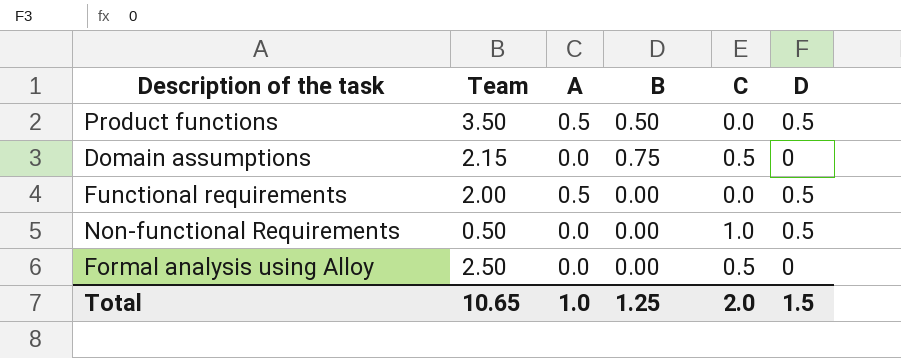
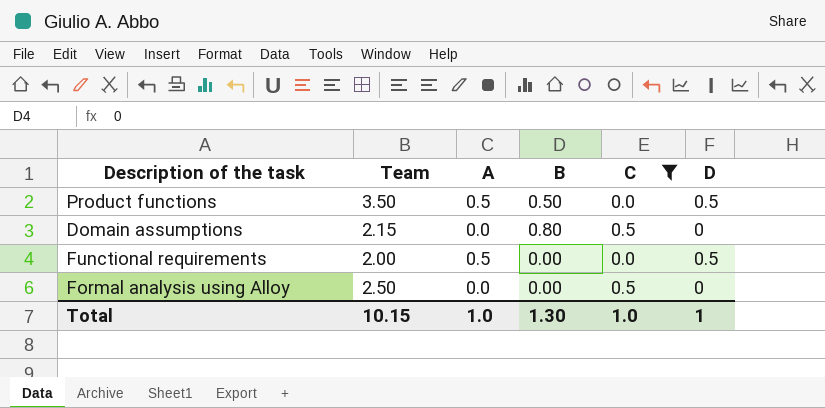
filter: none -> C != 1.0
Domain assumptions | B: 0.75 -> 0.80
Total | Team: 10.65 -> 10.15
Total | B: 1.25 -> 1.30
Total | C: 2.0 -> 1.0
Total | D: 1.5 -> 1

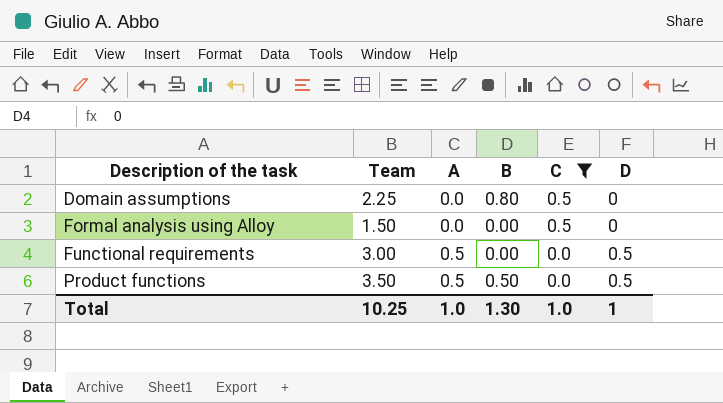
row order: none -> Description of the task ascending
Domain assumptions | Team: 2.15 -> 2.25
Formal analysis using Alloy | Team: 2.50 -> 1.50
Functional requirements | Team: 2.00 -> 3.00
Total | Team: 10.15 -> 10.25

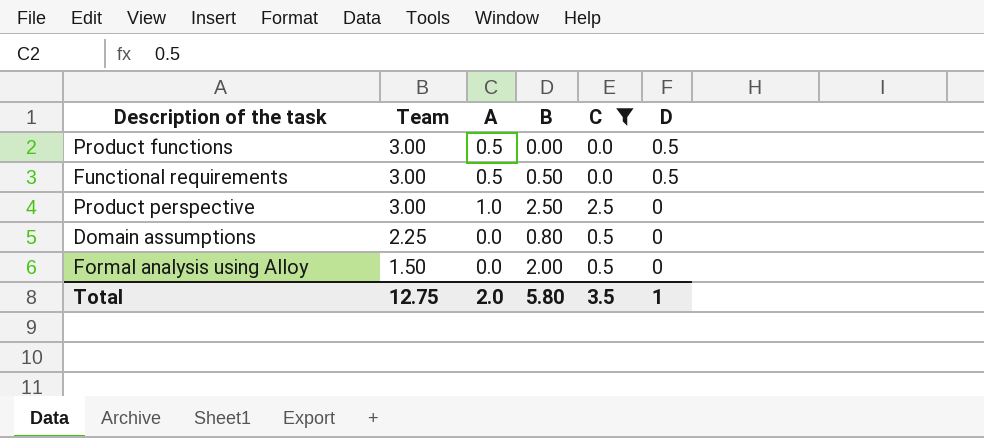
row order: Description of the task ascending -> Team descending
Product functions | Team: 3.50 -> 3.00
Product functions | B: 0.50 -> 0.00
Functional requirements | B: 0.00 -> 0.50
row Product perspective: none -> 3.00 | 1.0 | 2.50 | 2.5 | 0
Formal analysis using Alloy | B: 0.00 -> 2.00
Total | Team: 10.25 -> 12.75
Total | A: 1.0 -> 2.0
Total | B: 1.30 -> 5.80
Total | C: 1.0 -> 3.5

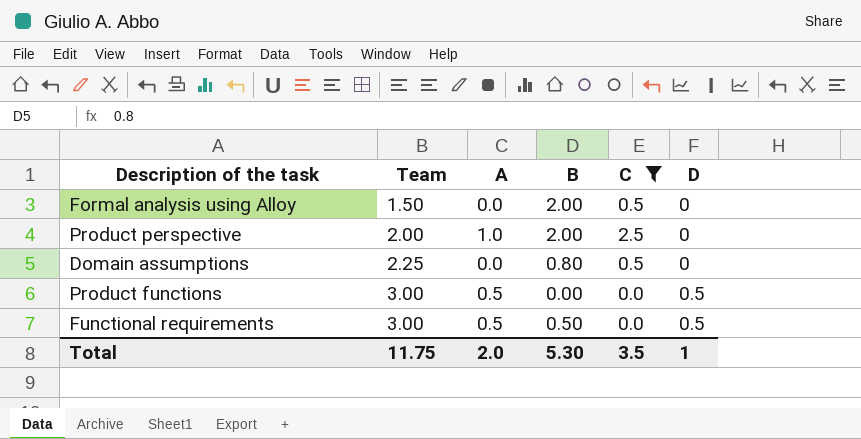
row order: Team descending -> Team ascending
Product perspective | Team: 3.00 -> 2.00
Product perspective | B: 2.50 -> 2.00
Total | Team: 12.75 -> 11.75
Total | B: 5.80 -> 5.30

